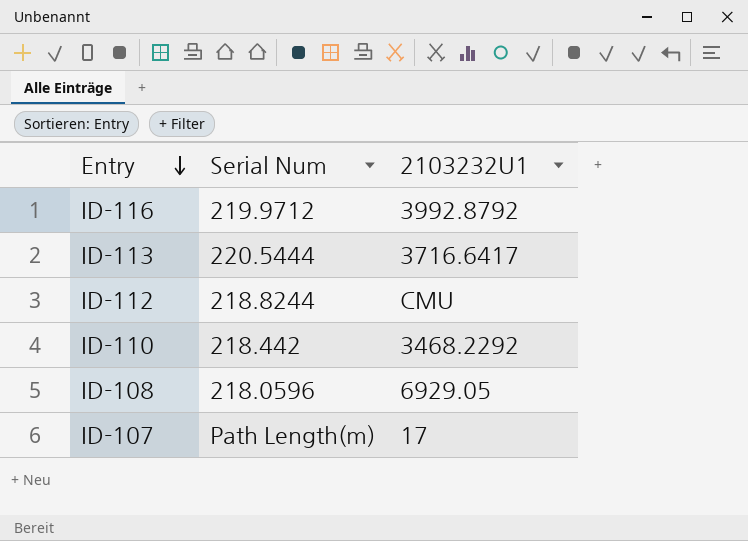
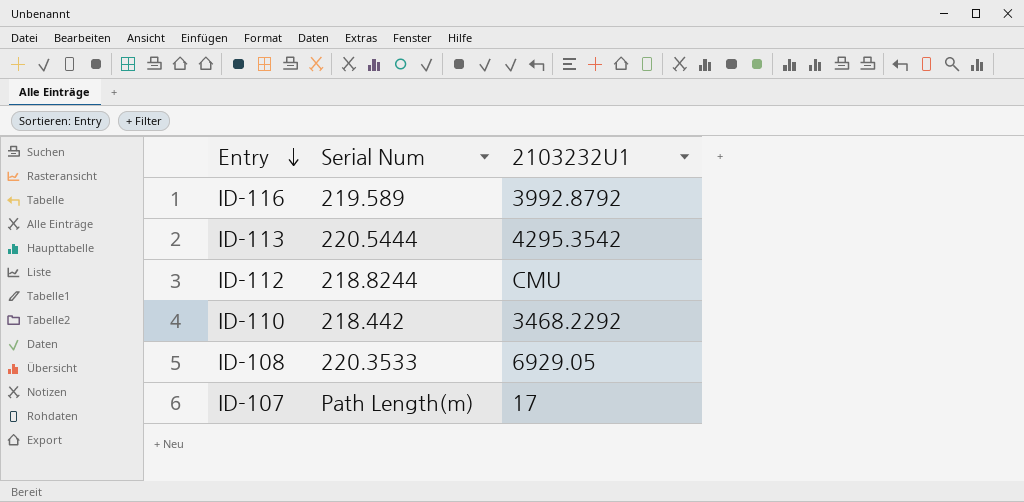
ID-116 | Serial Num: 219.9712 -> 219.589
ID-113 | 2103232U1: 3716.6417 -> 4295.3542
ID-108 | Serial Num: 218.0596 -> 220.3533

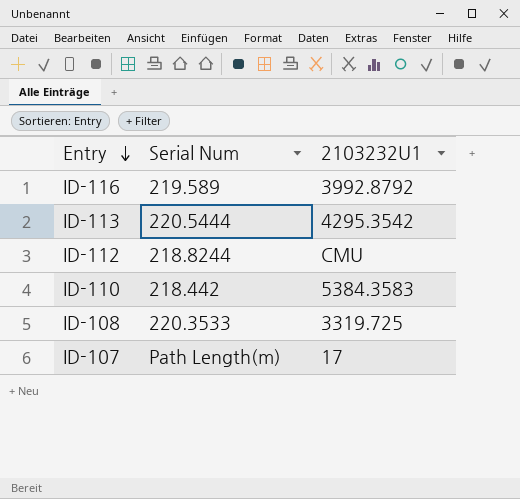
ID-110 | 2103232U1: 3468.2292 -> 5384.3583
ID-108 | 2103232U1: 6929.05 -> 3319.725

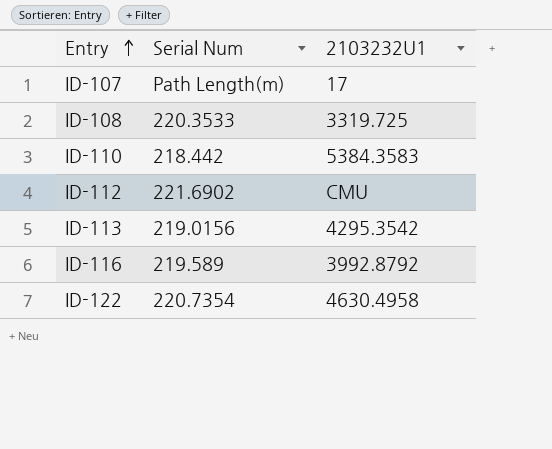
row order: Entry descending -> Entry ascending
ID-112 | Serial Num: 218.8244 -> 221.6902
ID-113 | Serial Num: 220.5444 -> 219.0156
row ID-122: none -> 220.7354 | 4630.4958

